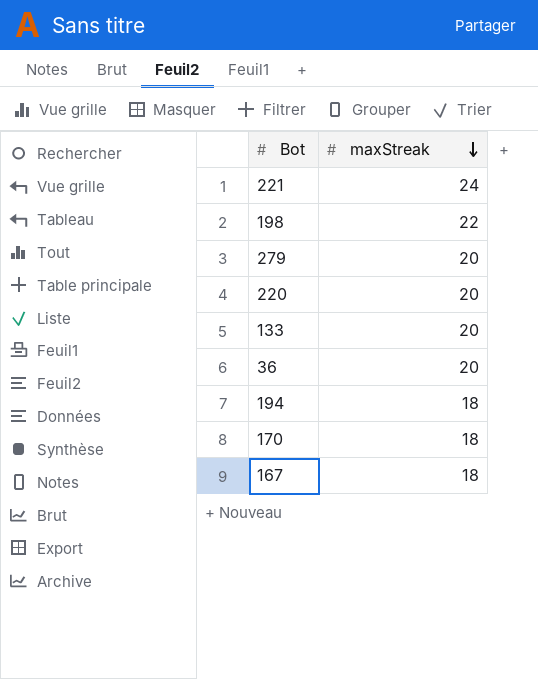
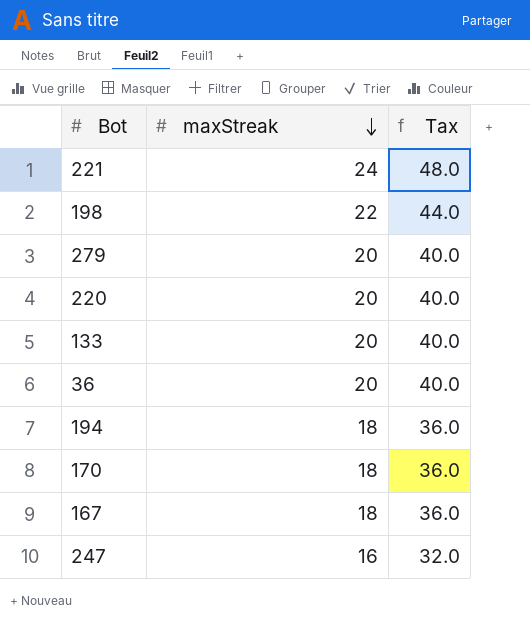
column Tax | formula: none -> [maxStreak] * 2
row 247: none -> 16 | 32.0

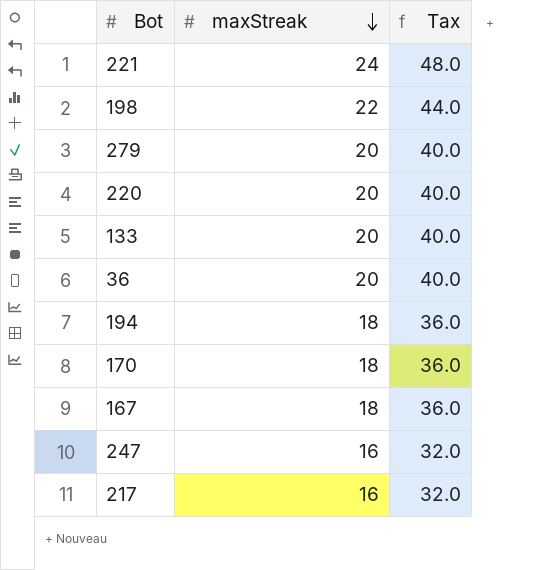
row 217: none -> 16 | 32.0

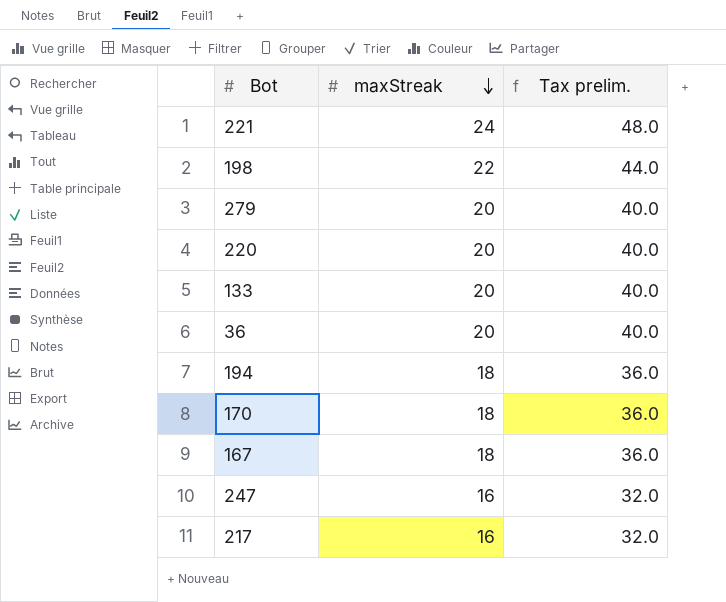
column name: Tax -> Tax prelim.

